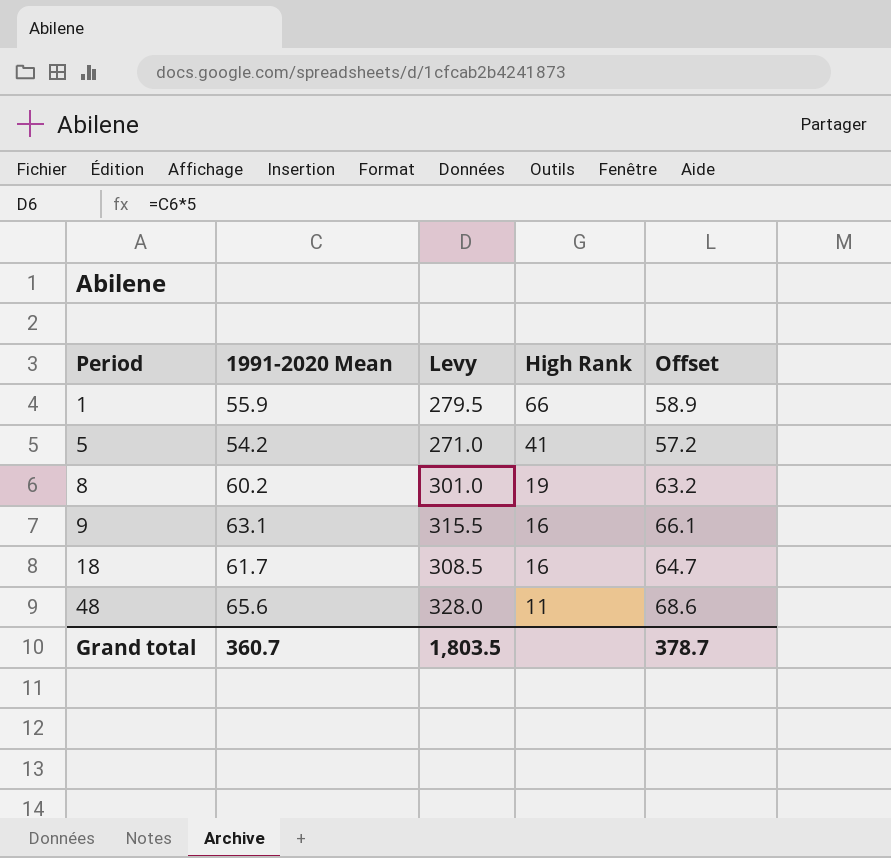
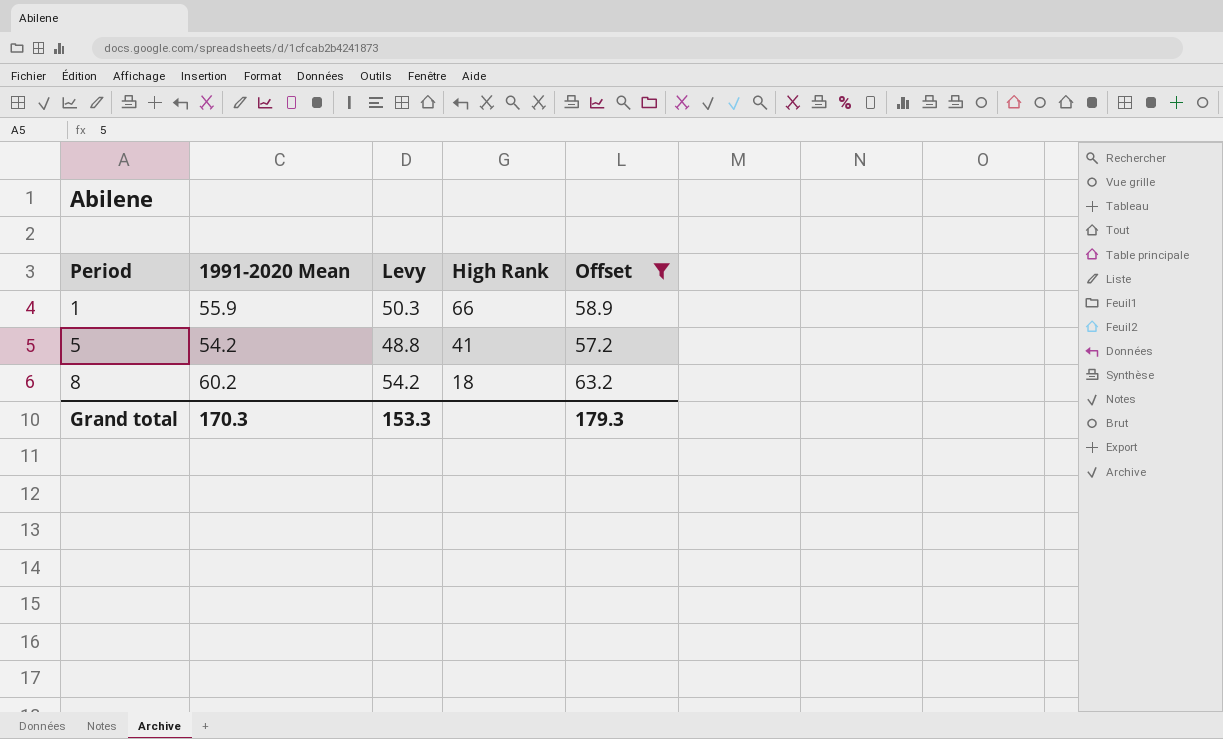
filter: none -> Offset <= 63.2
column Levy | formula: [1991-2020 Mean] * 5 -> [1991-2020 Mean] * 0.9
8 | High Rank: 19 -> 18
Grand total | 1991-2020 Mean: 360.7 -> 170.3
Grand total | Levy: 1,803.5 -> 153.3
Grand total | Offset: 378.7 -> 179.3

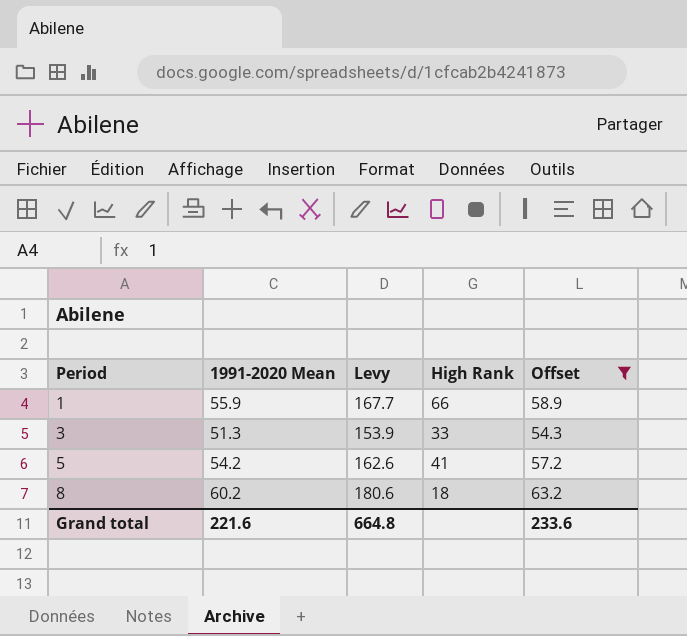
column Levy | formula: [1991-2020 Mean] * 0.9 -> [1991-2020 Mean] * 3
row 3: none -> 51.3 | 153.9 | 33 | 54.3
Grand total | 1991-2020 Mean: 170.3 -> 221.6
Grand total | Levy: 153.3 -> 664.8
Grand total | Offset: 179.3 -> 233.6

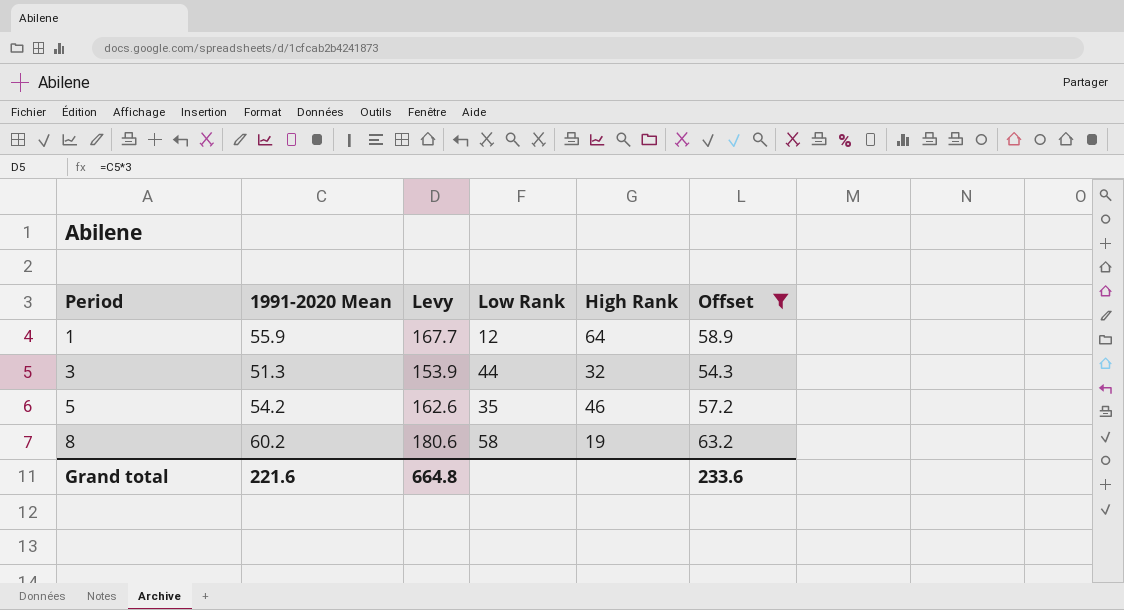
column Low Rank | position: none -> 4
1 | High Rank: 66 -> 64
3 | High Rank: 33 -> 32
5 | High Rank: 41 -> 46
8 | High Rank: 18 -> 19

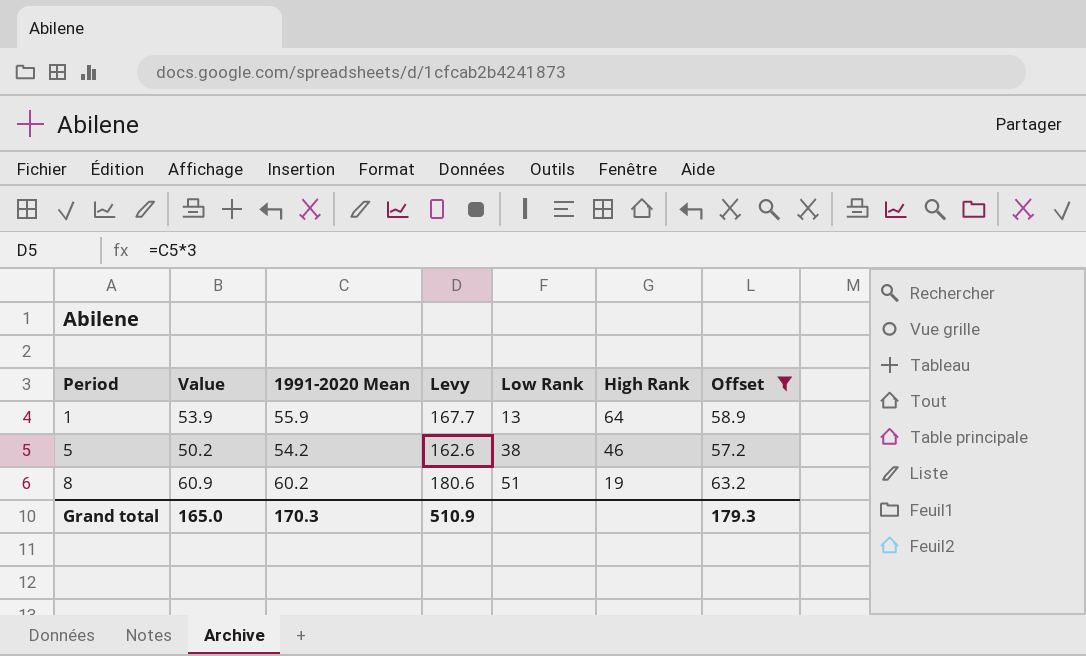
column Value | position: none -> 2
row 3: 51.3 | 153.9 | 44 | 32 | 54.3 -> none
1 | Low Rank: 12 -> 13
5 | Low Rank: 35 -> 38
8 | Low Rank: 58 -> 51
Grand total | 1991-2020 Mean: 221.6 -> 170.3
Grand total | Levy: 664.8 -> 510.9
Grand total | Offset: 233.6 -> 179.3

